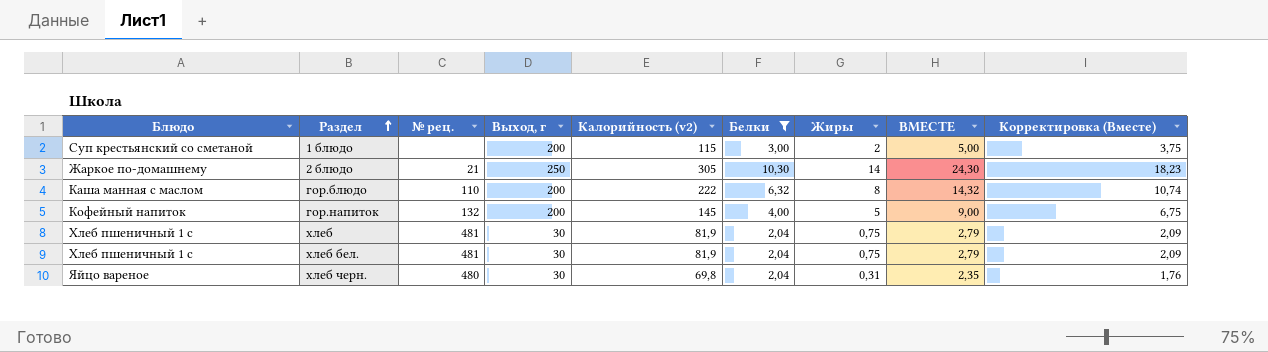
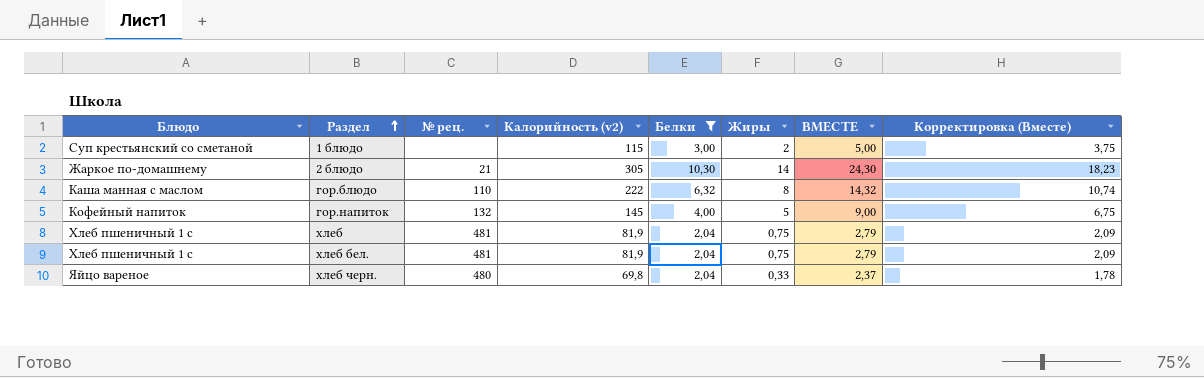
column Выход, г | position: 4 -> none
хлеб черн. | Жиры: 0,31 -> 0,33
хлеб черн. | ВМЕСТЕ: 2,35 -> 2,37
хлеб черн. | Корректировка (Вместе): 1,76 -> 1,78

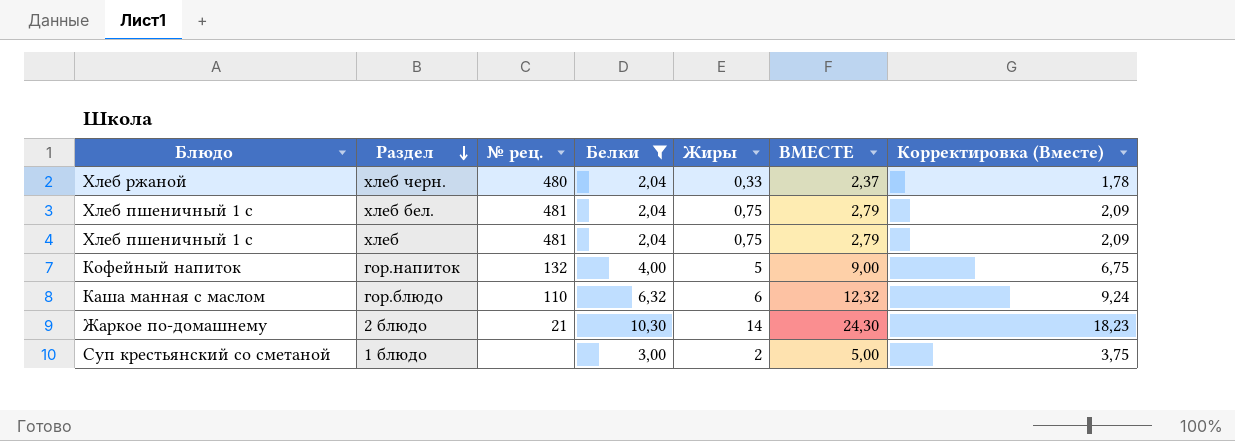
row order: Раздел ascending -> Раздел descending
column Калорийность (v2) | position: 4 -> none
хлеб черн. | Блюдо: Яйцо вареное -> Хлеб ржаной
гор.блюдо | Жиры: 8 -> 6
гор.блюдо | ВМЕСТЕ: 14,32 -> 12,32
гор.блюдо | Корректировка (Вместе): 10,74 -> 9,24

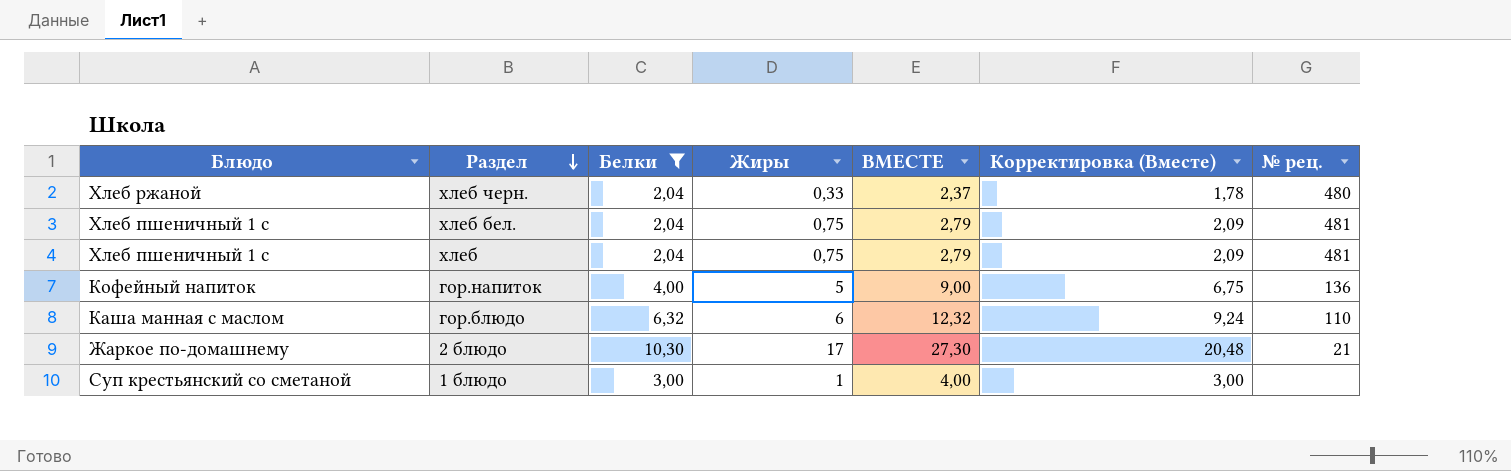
column № рец. | position: 3 -> 7
гор.напиток | № рец.: 132 -> 136
2 блюдо | Жиры: 14 -> 17
2 блюдо | ВМЕСТЕ: 24,30 -> 27,30
2 блюдо | Корректировка (Вместе): 18,23 -> 20,48
1 блюдо | Жиры: 2 -> 1
1 блюдо | ВМЕСТЕ: 5,00 -> 4,00
1 блюдо | Корректировка (Вместе): 3,75 -> 3,00

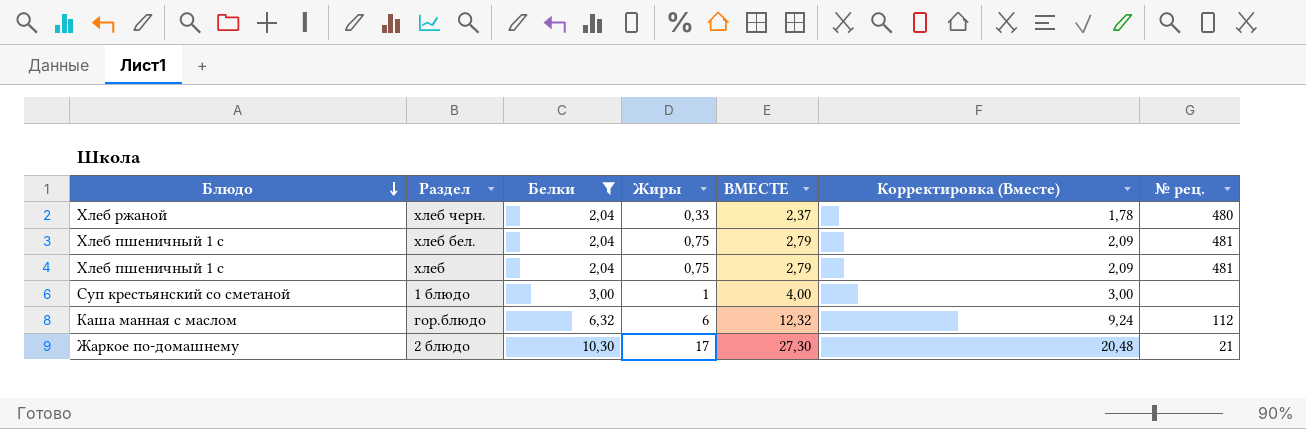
row order: Раздел descending -> Блюдо descending
row гор.напиток: Кофейный напиток | 4,00 | 5 | 9,00 | 6,75 | 136 -> none
гор.блюдо | № рец.: 110 -> 112

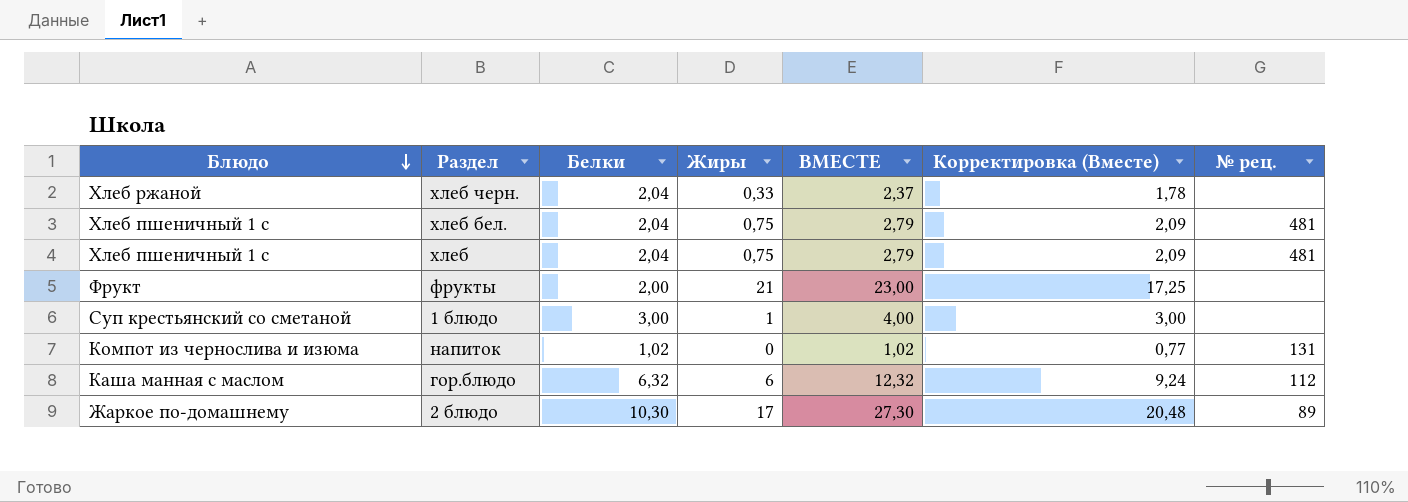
filter: Белки >= 2,04 -> none
хлеб черн. | № рец.: 480 -> none
2 блюдо | № рец.: 21 -> 89

